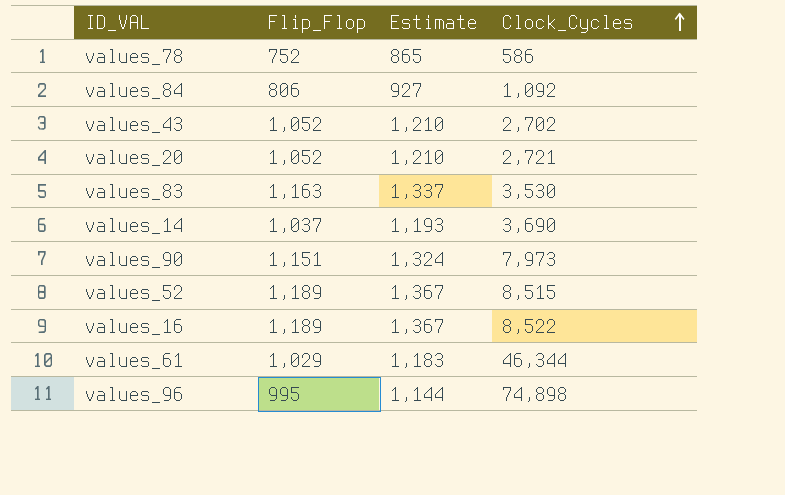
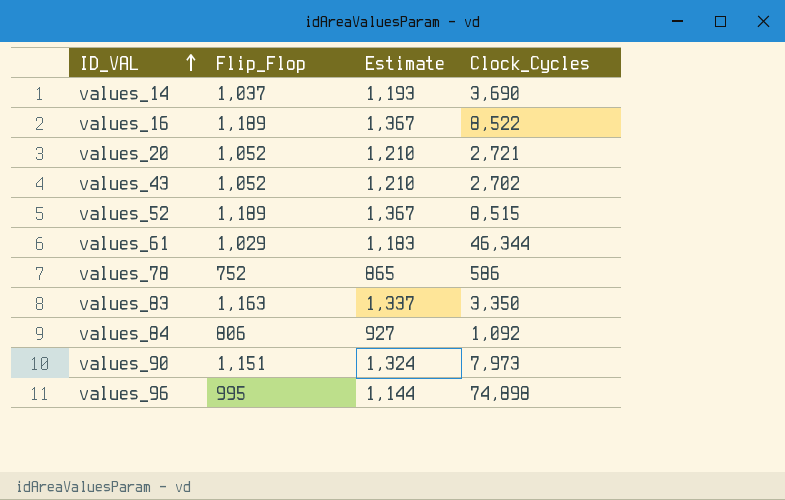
row order: Clock_Cycles ascending -> ID_VAL ascending
values_83 | Clock_Cycles: 3,530 -> 3,350

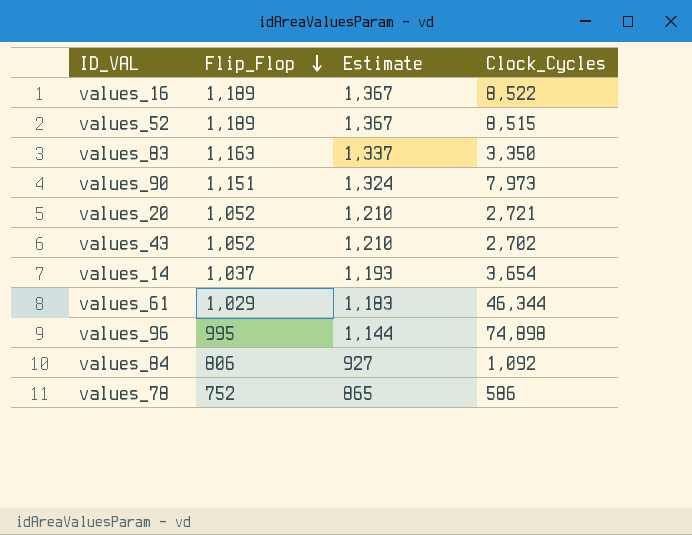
row order: ID_VAL ascending -> Flip_Flop descending
values_14 | Clock_Cycles: 3,690 -> 3,654

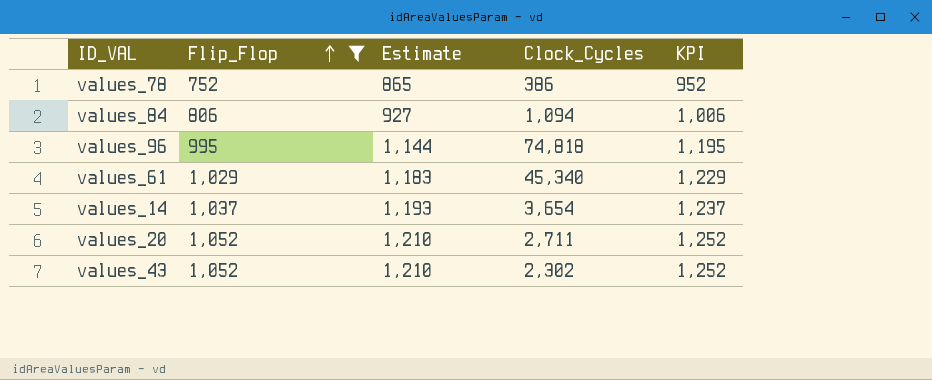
filter: none -> Flip_Flop <= 1,052
row order: Flip_Flop descending -> Flip_Flop ascending
column KPI | formula: none -> [Flip_Flop] + 200
values_78 | Clock_Cycles: 586 -> 386
values_84 | Clock_Cycles: 1,092 -> 1,094
values_96 | Clock_Cycles: 74,898 -> 74,818
values_61 | Clock_Cycles: 46,344 -> 45,340
values_20 | Clock_Cycles: 2,721 -> 2,711
values_43 | Clock_Cycles: 2,702 -> 2,302

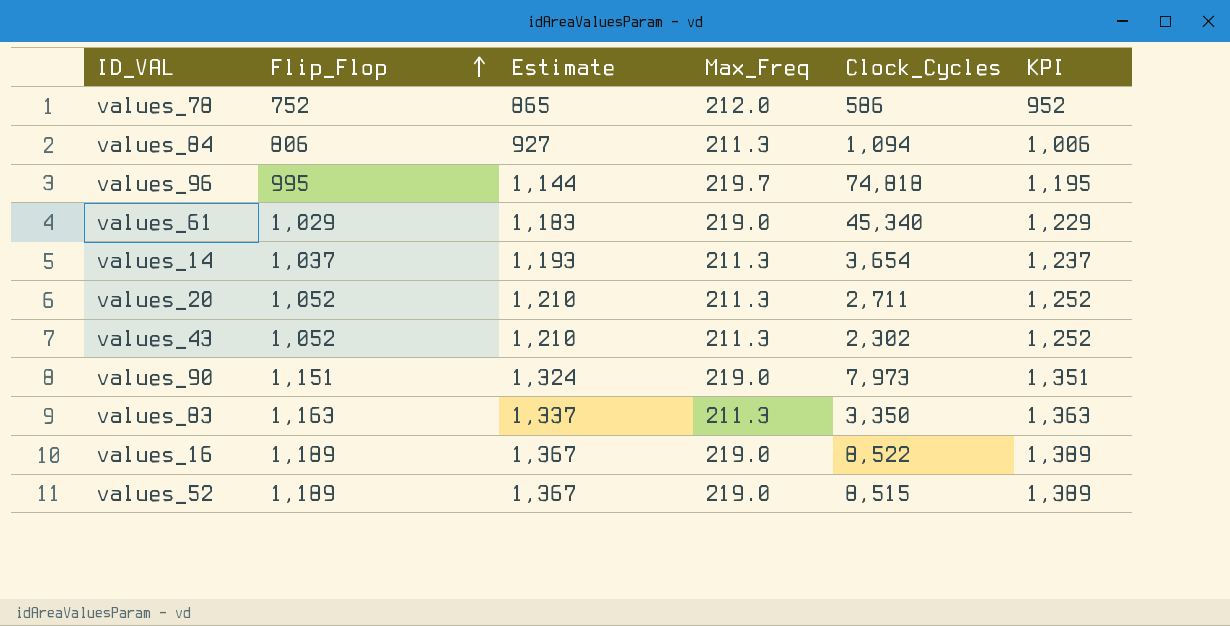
filter: Flip_Flop <= 1,052 -> none
column Max_Freq | position: none -> 4
values_78 | Clock_Cycles: 386 -> 586

